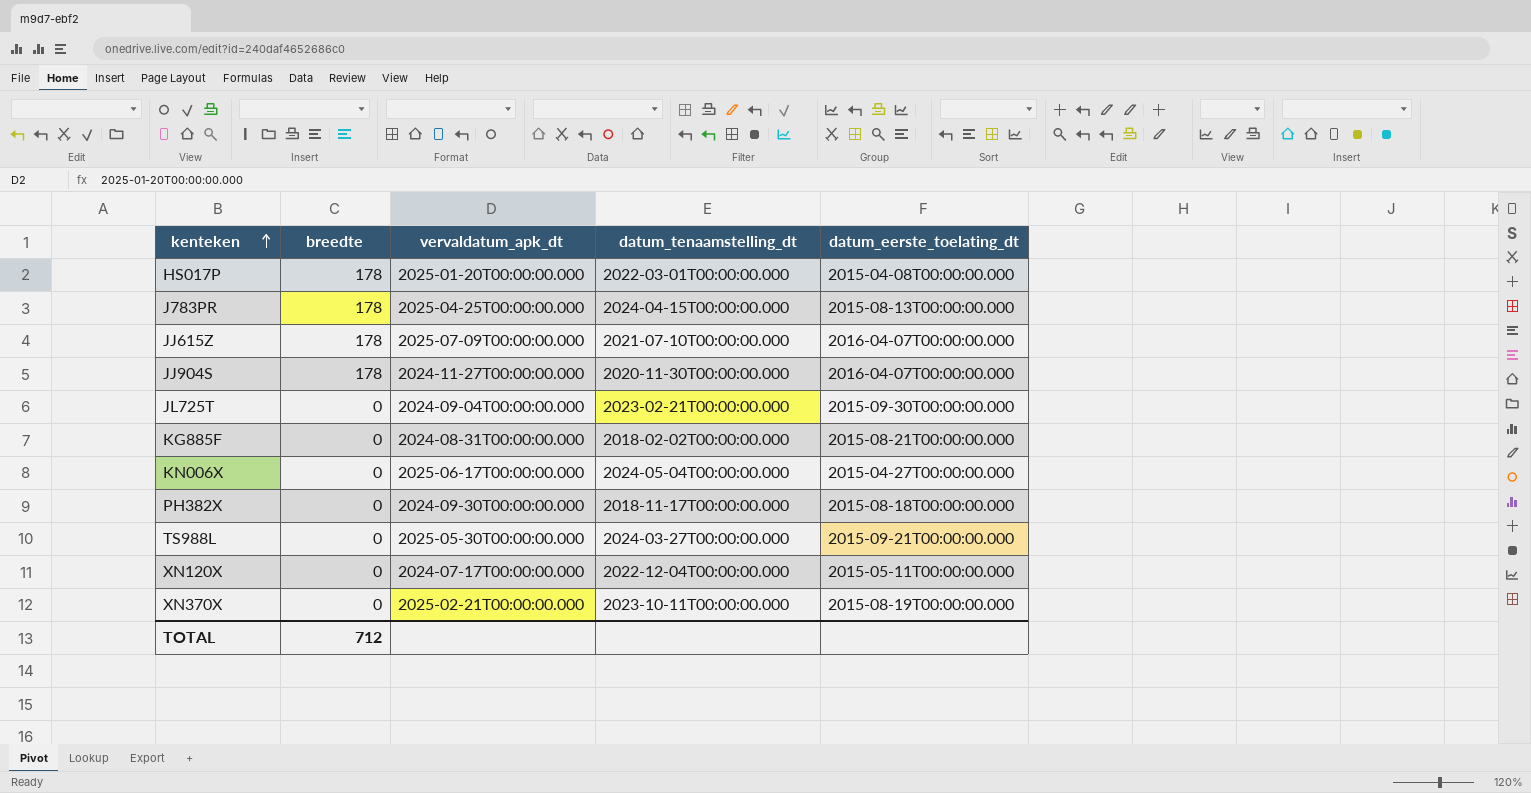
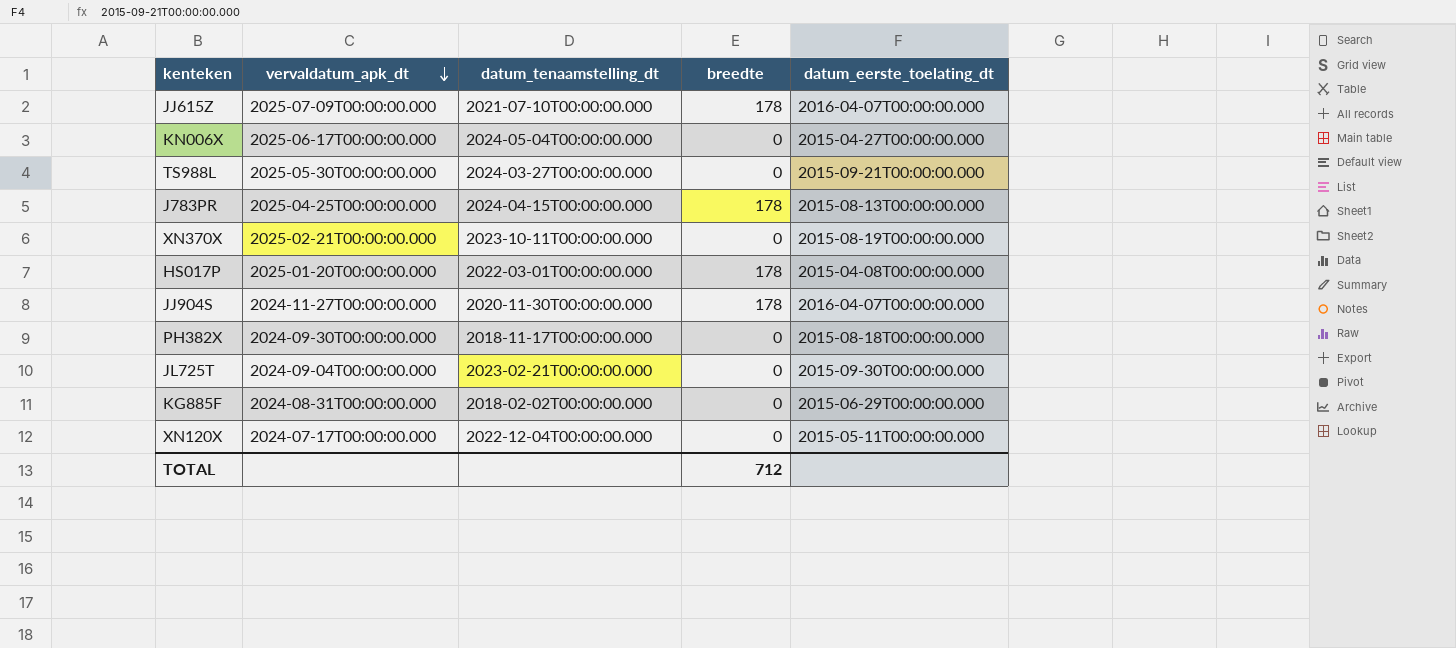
row order: kenteken ascending -> vervaldatum_apk_dt descending
column breedte | position: 2 -> 4
KG885F | datum_eerste_toelating_dt: 2015-08-21T00:00:00.000 -> 2015-06-29T00:00:00.000

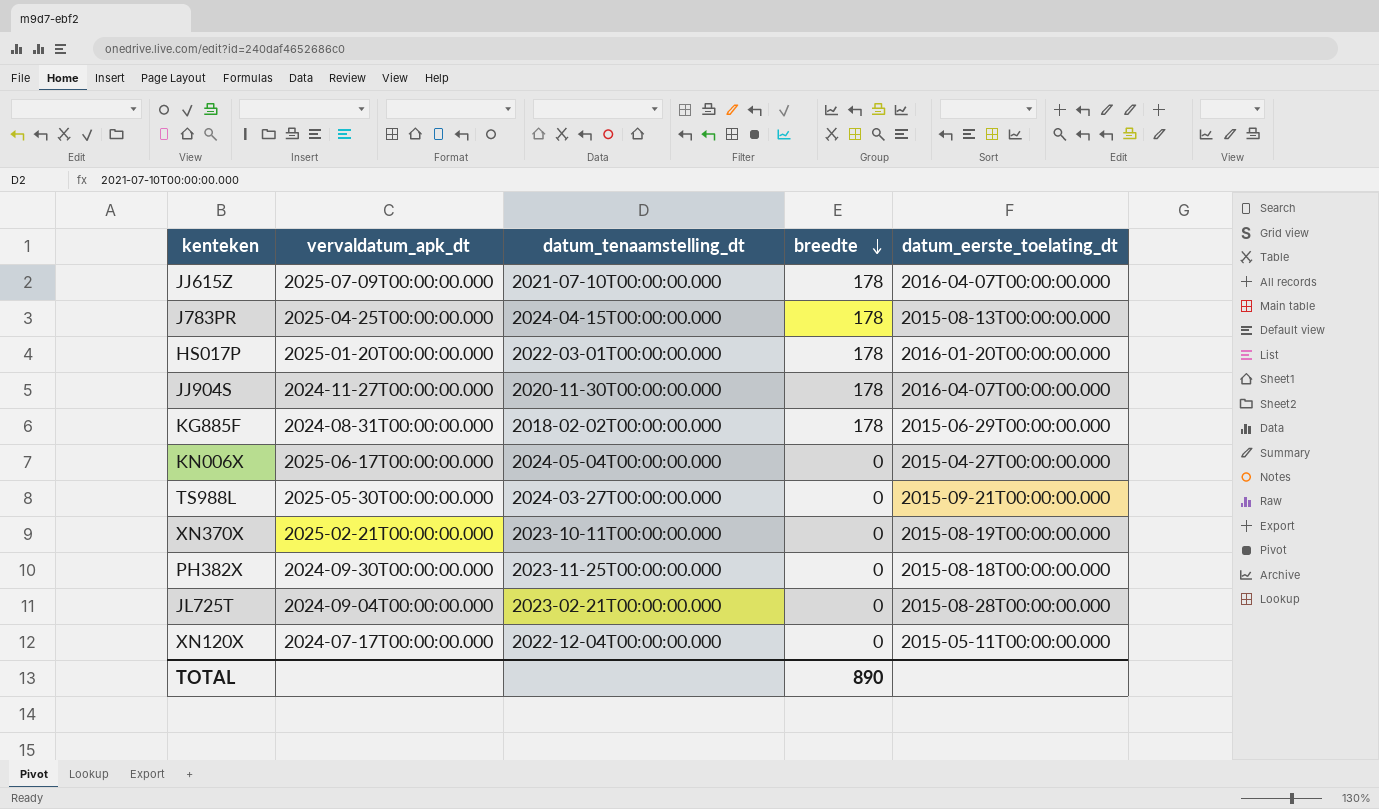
row order: vervaldatum_apk_dt descending -> breedte descending
HS017P | datum_eerste_toelating_dt: 2015-04-08T00:00:00.000 -> 2016-01-20T00:00:00.000
KG885F | breedte: 0 -> 178
PH382X | datum_tenaamstelling_dt: 2018-11-17T00:00:00.000 -> 2023-11-25T00:00:00.000
JL725T | datum_eerste_toelating_dt: 2015-09-30T00:00:00.000 -> 2015-08-28T00:00:00.000
TOTAL | breedte: 712 -> 890

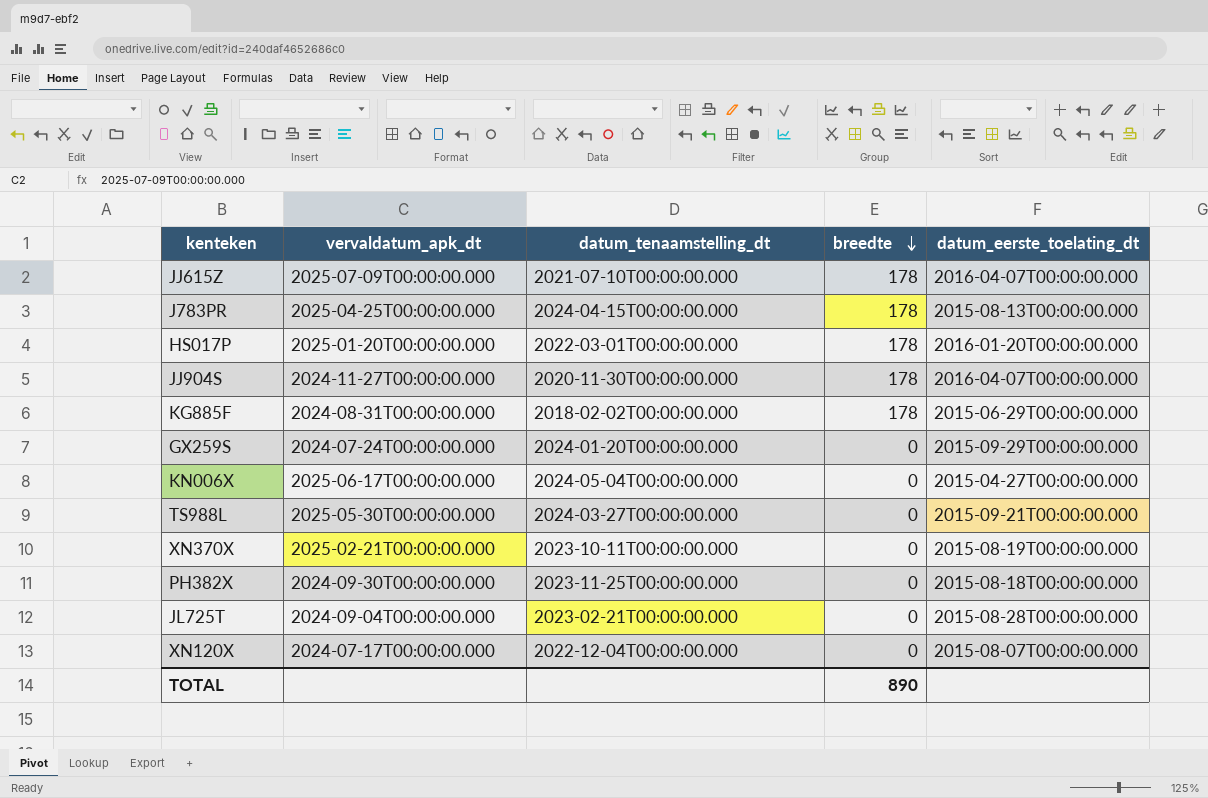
row GX259S: none -> 2024-07-24T00:00:00.000 | 2024-01-20T00:00:00.000 | 0 | 2015-09-29T00:00:00.000
XN120X | datum_eerste_toelating_dt: 2015-05-11T00:00:00.000 -> 2015-08-07T00:00:00.000

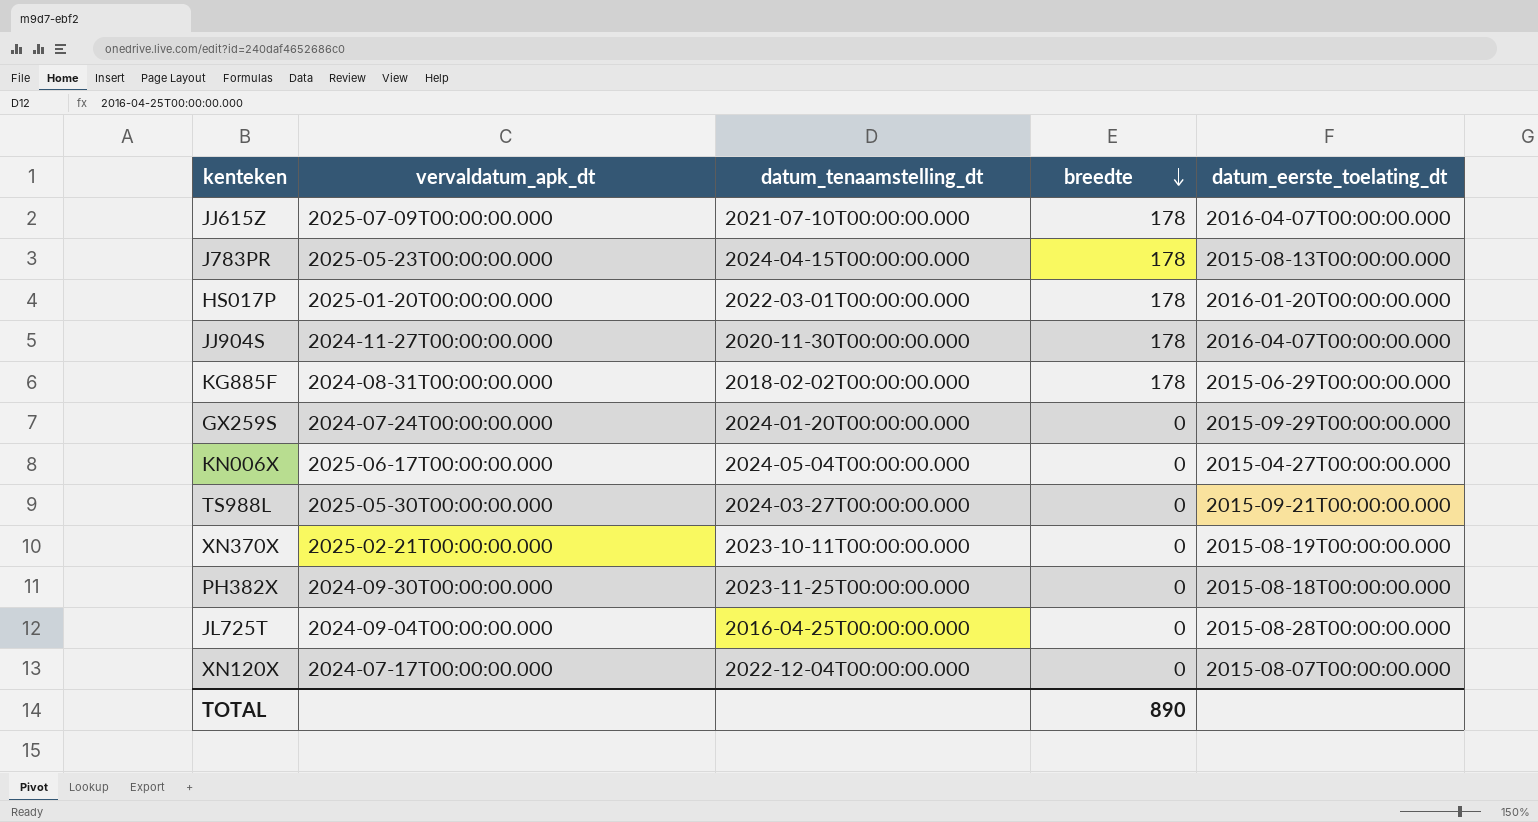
J783PR | vervaldatum_apk_dt: 2025-04-25T00:00:00.000 -> 2025-05-23T00:00:00.000
JL725T | datum_tenaamstelling_dt: 2023-02-21T00:00:00.000 -> 2016-04-25T00:00:00.000

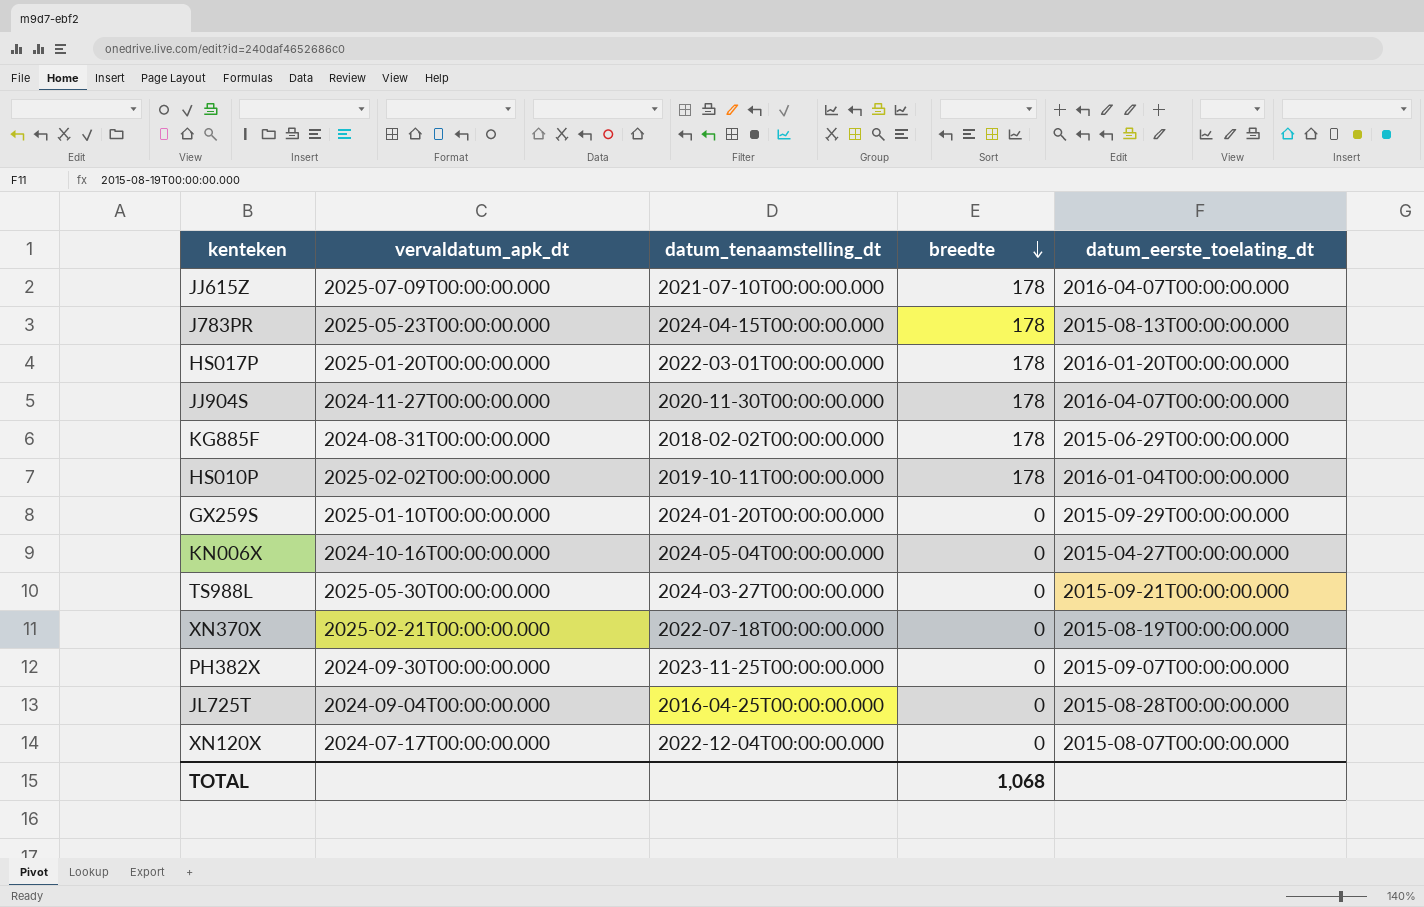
row HS010P: none -> 2025-02-02T00:00:00.000 | 2019-10-11T00:00:00.000 | 178 | 2016-01-04T00:00:00.000
GX259S | vervaldatum_apk_dt: 2024-07-24T00:00:00.000 -> 2025-01-10T00:00:00.000
KN006X | vervaldatum_apk_dt: 2025-06-17T00:00:00.000 -> 2024-10-16T00:00:00.000
XN370X | datum_tenaamstelling_dt: 2023-10-11T00:00:00.000 -> 2022-07-18T00:00:00.000
PH382X | datum_eerste_toelating_dt: 2015-08-18T00:00:00.000 -> 2015-09-07T00:00:00.000
TOTAL | breedte: 890 -> 1,068

